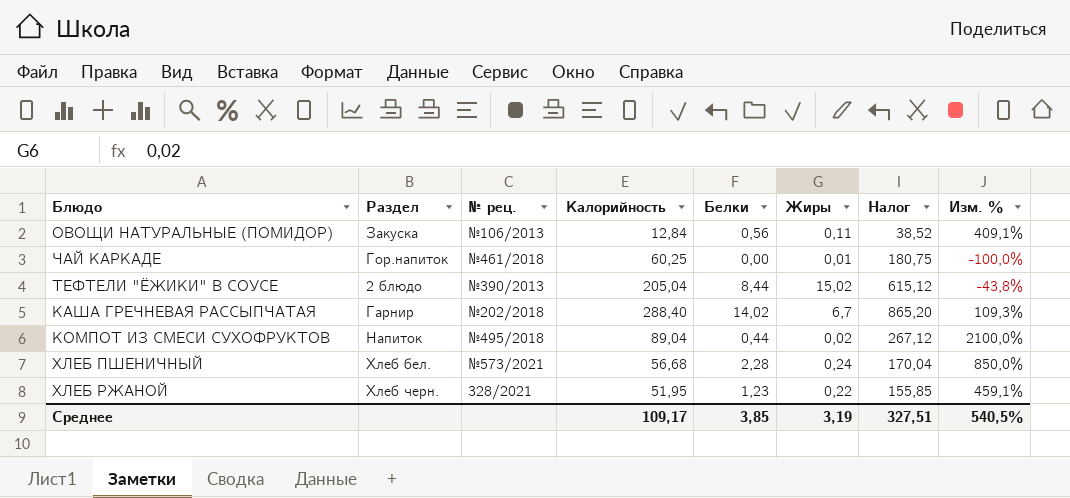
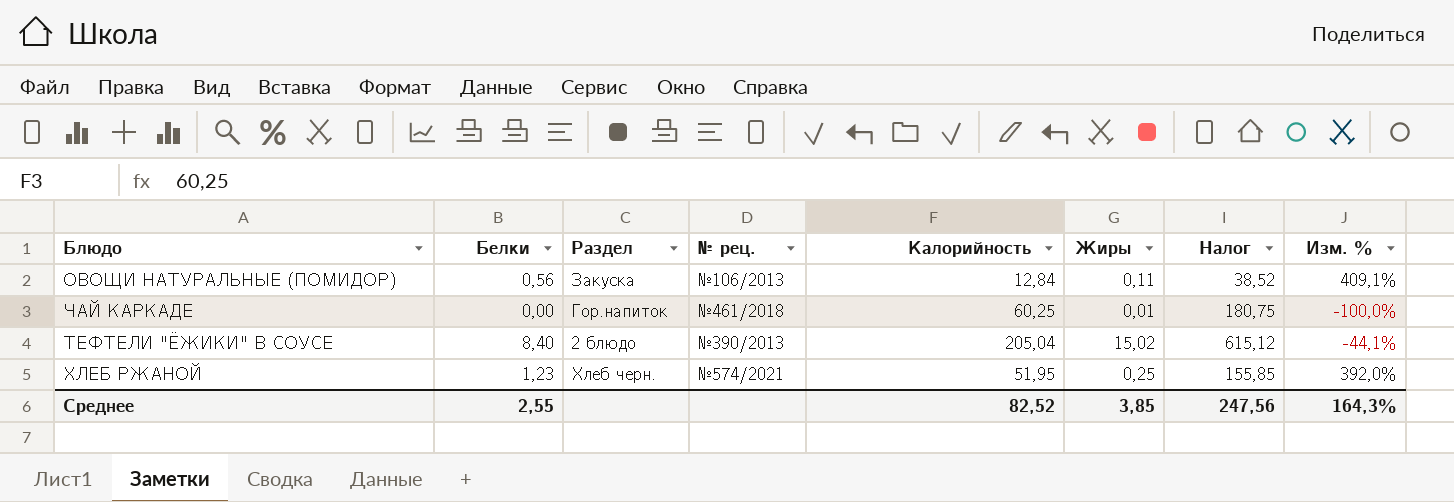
column Белки | position: 5 -> 2
row КАША ГРЕЧНЕВАЯ РАССЫПЧАТАЯ: Гарнир | №202/2018 | 288,40 | 14,02 | 6,7 | 865,20 | 109,3% -> none
row КОМПОТ ИЗ СМЕСИ СУХОФРУКТОВ: Напиток | №495/2018 | 89,04 | 0,44 | 0,02 | 267,12 | 2100,0% -> none
row ХЛЕБ ПШЕНИЧНЫЙ: Хлеб бел. | №573/2021 | 56,68 | 2,28 | 0,24 | 170,04 | 850,0% -> none
ТЕФТЕЛИ "ЁЖИКИ" В СОУСЕ | Белки: 8,44 -> 8,40
ТЕФТЕЛИ "ЁЖИКИ" В СОУСЕ | Изм. %: -43,8% -> -44,1%
ХЛЕБ РЖАНОЙ | № рец.: 328/2021 -> №574/2021
ХЛЕБ РЖАНОЙ | Жиры: 0,22 -> 0,25
ХЛЕБ РЖАНОЙ | Изм. %: 459,1% -> 392,0%
Среднее | Белки: 3,85 -> 2,55
Среднее | Калорийность: 109,17 -> 82,52
Среднее | Жиры: 3,19 -> 3,85
Среднее | Налог: 327,51 -> 247,56
Среднее | Изм. %: 540,5% -> 164,3%

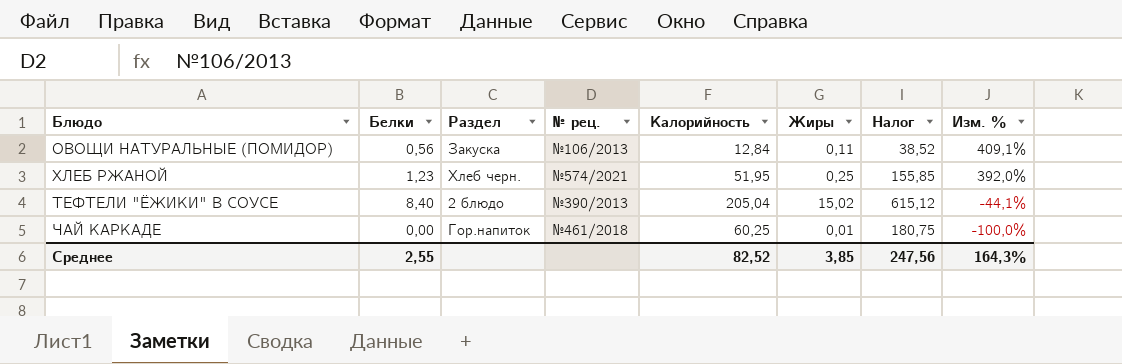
row order: none -> Изм. % descending

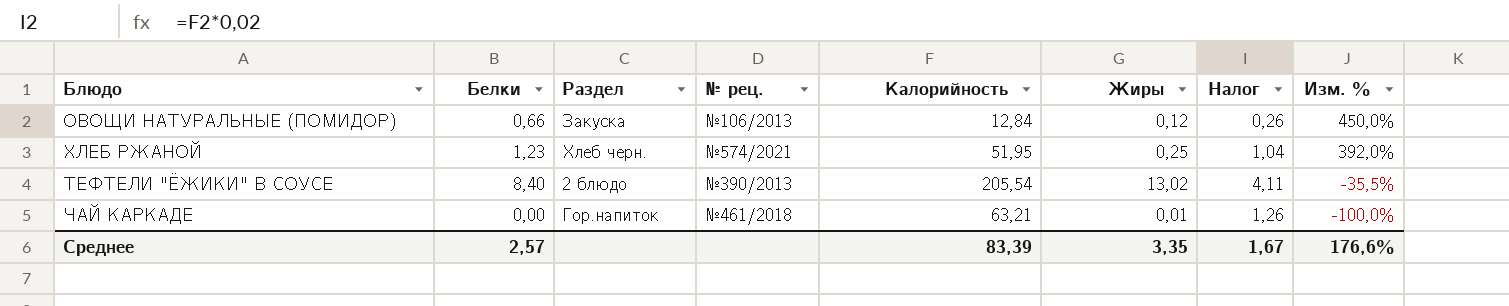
column Налог | formula: [Калорийность] * 3 -> [Калорийность] * 0,02
ОВОЩИ НАТУРАЛЬНЫЕ (ПОМИДОР) | Белки: 0,56 -> 0,66
ОВОЩИ НАТУРАЛЬНЫЕ (ПОМИДОР) | Жиры: 0,11 -> 0,12
ОВОЩИ НАТУРАЛЬНЫЕ (ПОМИДОР) | Изм. %: 409,1% -> 450,0%
ТЕФТЕЛИ "ЁЖИКИ" В СОУСЕ | Калорийность: 205,04 -> 205,54
ТЕФТЕЛИ "ЁЖИКИ" В СОУСЕ | Жиры: 15,02 -> 13,02
ТЕФТЕЛИ "ЁЖИКИ" В СОУСЕ | Изм. %: -44,1% -> -35,5%
ЧАЙ КАРКАДЕ | Калорийность: 60,25 -> 63,21
Среднее | Белки: 2,55 -> 2,57
Среднее | Калорийность: 82,52 -> 83,39
Среднее | Жиры: 3,85 -> 3,35
Среднее | Налог: 247,56 -> 1,67
Среднее | Изм. %: 164,3% -> 176,6%

